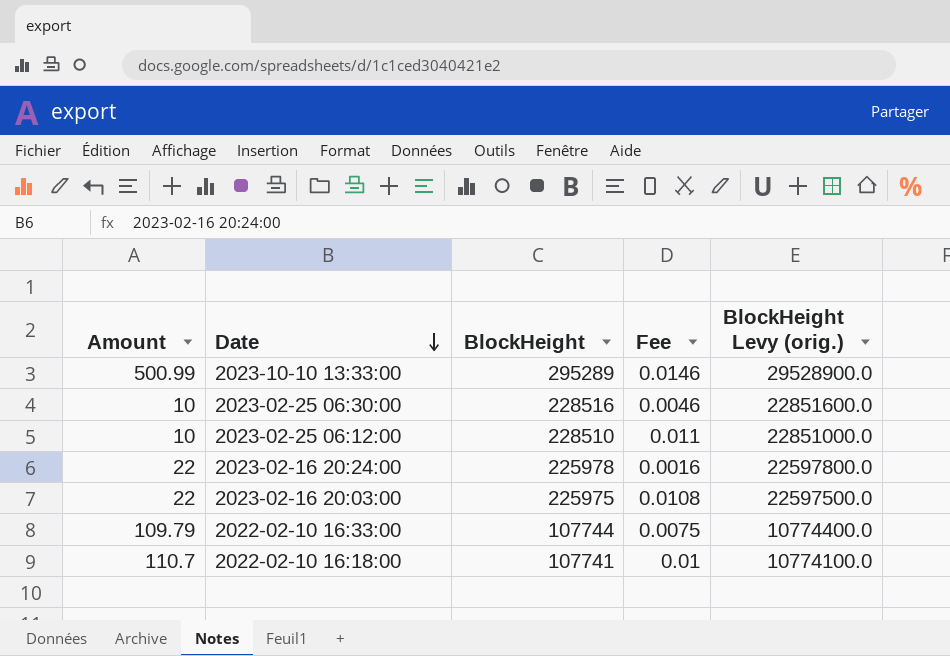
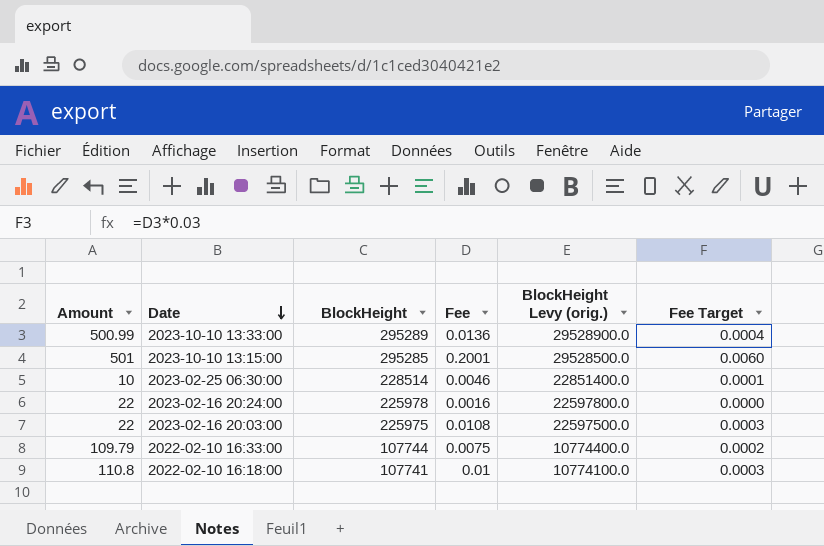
column Fee Target | formula: none -> [Fee] * 0.03
row 2023-02-25 06:12:00: 10 | 228510 | 0.011 | 22851000.0 -> none
2023-10-10 13:33:00 | Fee: 0.0146 -> 0.0136
row 2023-10-10 13:15:00: none -> 501 | 295285 | 0.2001 | 29528500.0 | 0.0060
2023-02-25 06:30:00 | BlockHeight: 228516 -> 228514
2023-02-25 06:30:00 | BlockHeight Levy (orig.): 22851600.0 -> 22851400.0
2022-02-10 16:18:00 | Amount: 110.7 -> 110.8

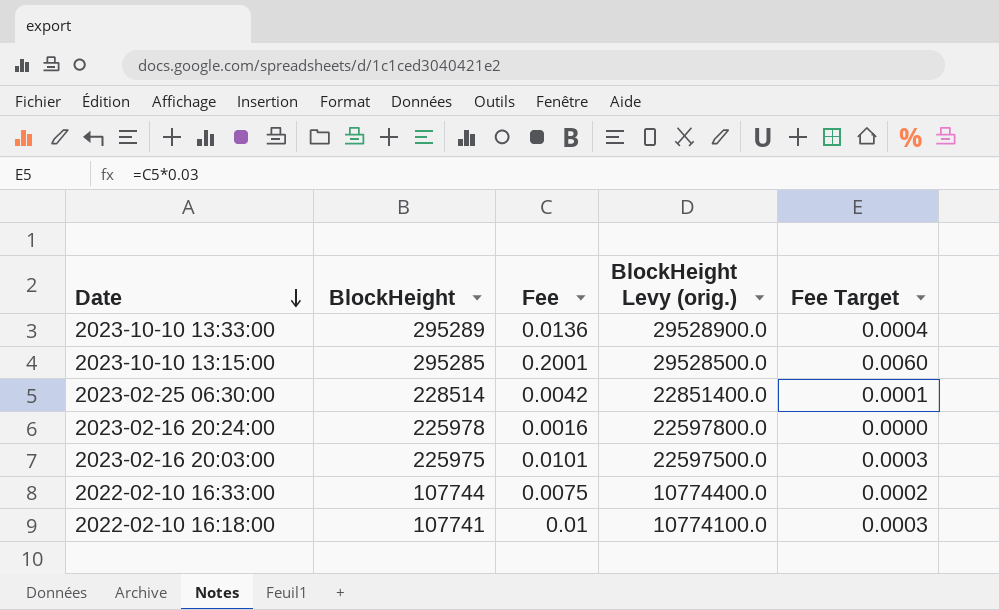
column Amount | position: 1 -> none
2023-02-25 06:30:00 | Fee: 0.0046 -> 0.0042
2023-02-16 20:03:00 | Fee: 0.0108 -> 0.0101

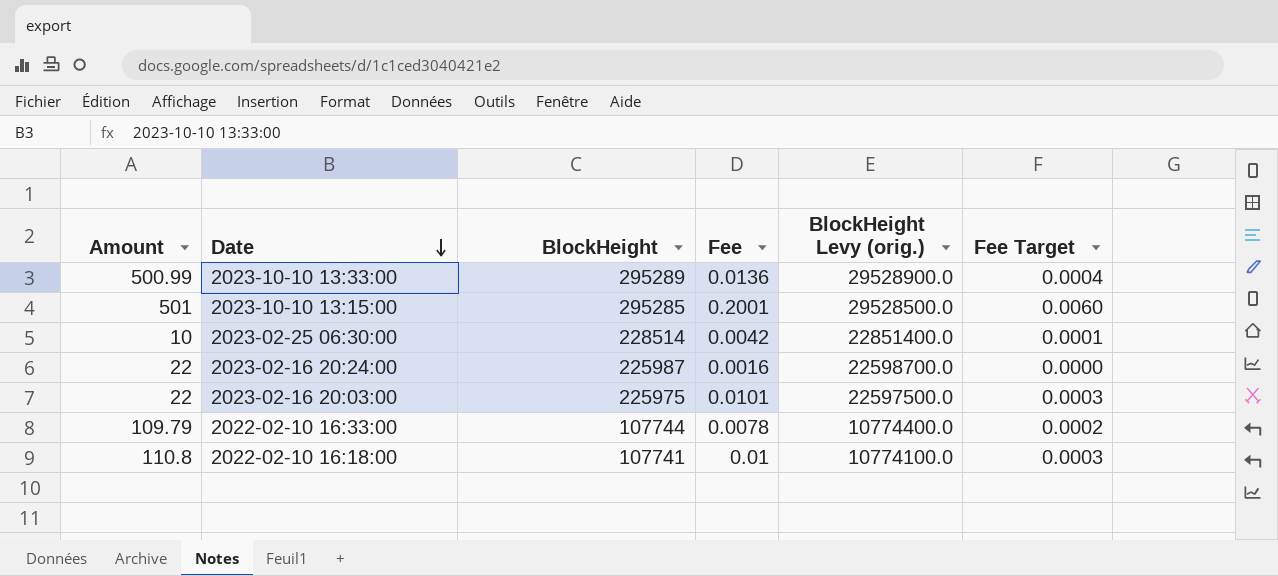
column Amount | position: none -> 1
2023-02-16 20:24:00 | BlockHeight: 225978 -> 225987
2023-02-16 20:24:00 | BlockHeight Levy (orig.): 22597800.0 -> 22598700.0
2022-02-10 16:33:00 | Fee: 0.0075 -> 0.0078

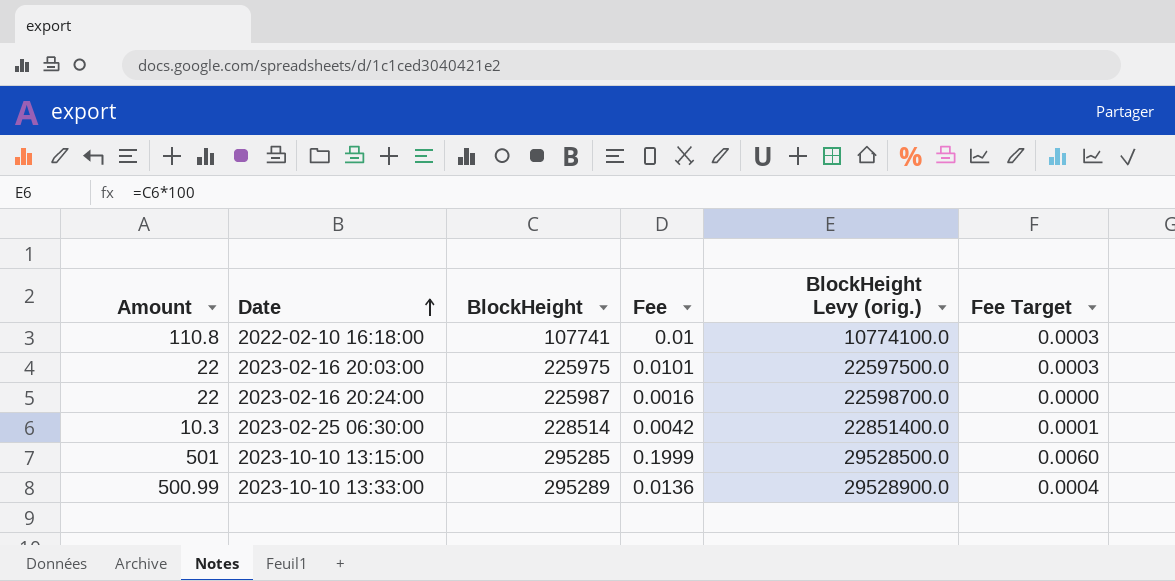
row order: Date descending -> Date ascending
row 2022-02-10 16:33:00: 109.79 | 107744 | 0.0078 | 10774400.0 | 0.0002 -> none
2023-02-25 06:30:00 | Amount: 10 -> 10.3
2023-10-10 13:15:00 | Fee: 0.2001 -> 0.1999

